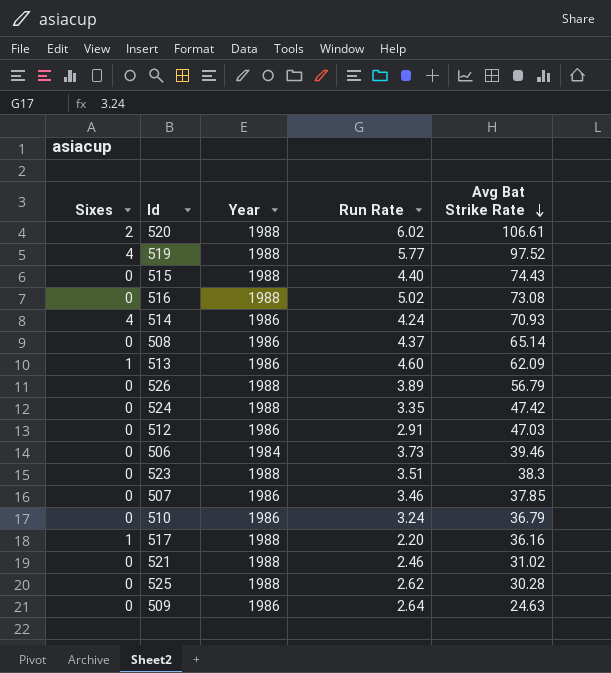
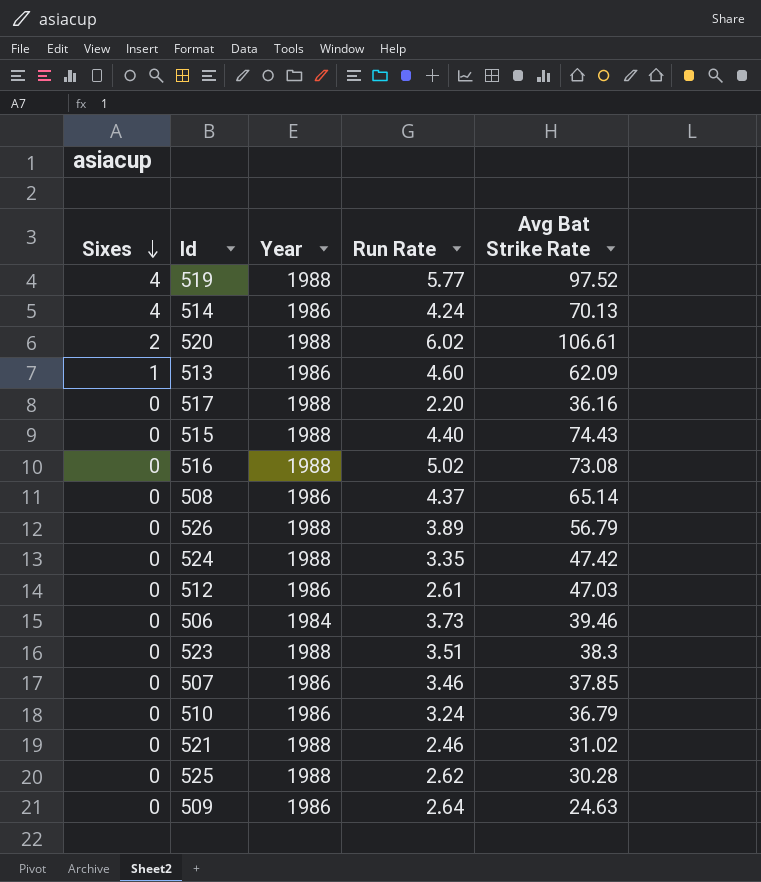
row order: Avg Bat Strike Rate descending -> Sixes descending
514 | Avg Bat Strike Rate: 70.93 -> 70.13
517 | Sixes: 1 -> 0
512 | Run Rate: 2.91 -> 2.61

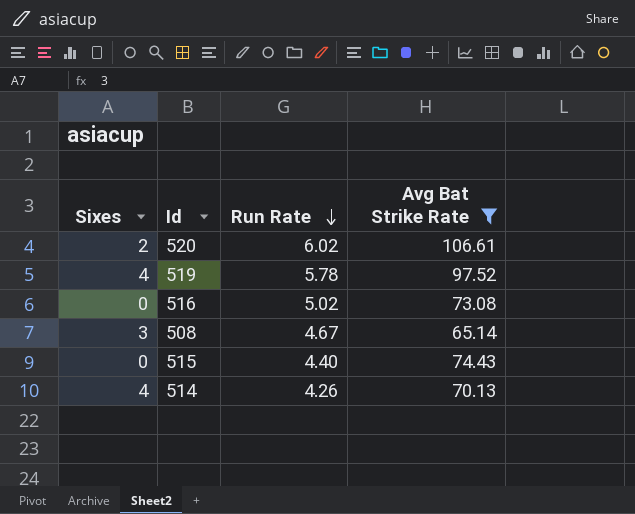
filter: none -> Avg Bat Strike Rate >= 65.14
row order: Sixes descending -> Run Rate descending
column Year | position: 3 -> none
519 | Run Rate: 5.77 -> 5.78
508 | Sixes: 0 -> 3
508 | Run Rate: 4.37 -> 4.67
514 | Run Rate: 4.24 -> 4.26

